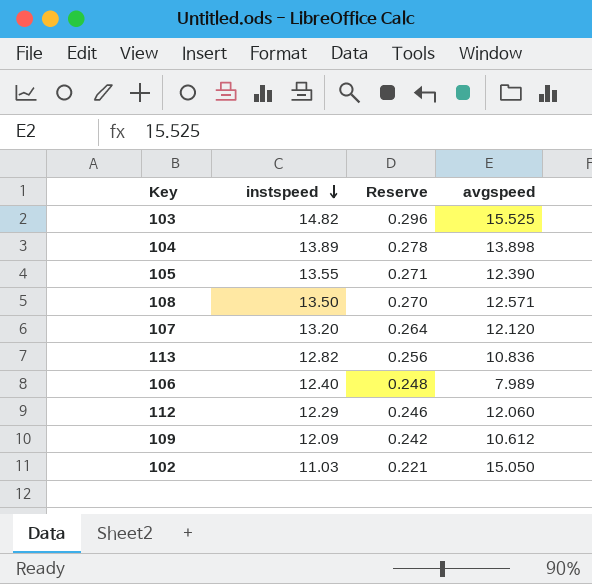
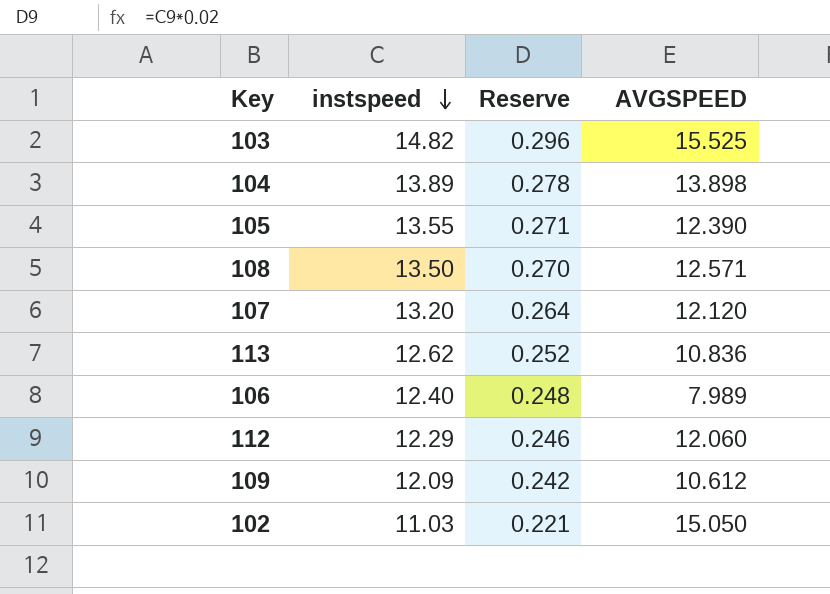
column name: avgspeed -> AVGSPEED
113 | instspeed: 12.82 -> 12.62
113 | Reserve: 0.256 -> 0.252

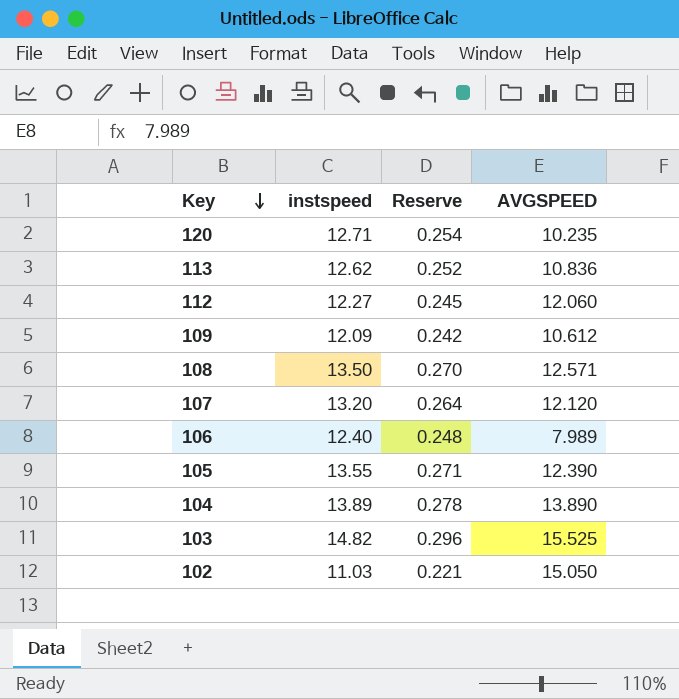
row order: instspeed descending -> Key descending
row 120: none -> 12.71 | 0.254 | 10.235
112 | instspeed: 12.29 -> 12.27
112 | Reserve: 0.246 -> 0.245
104 | AVGSPEED: 13.898 -> 13.890

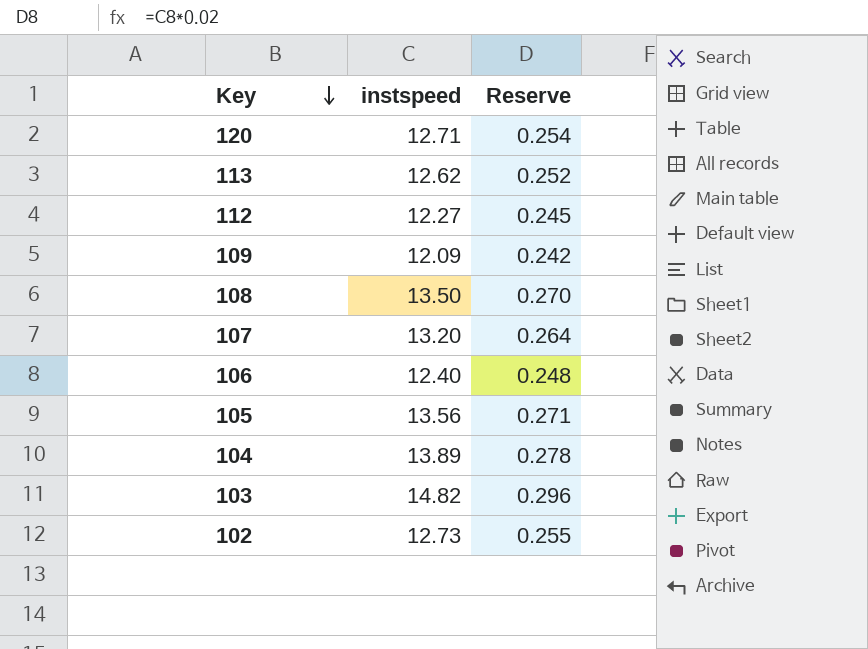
column AVGSPEED | position: 4 -> none
105 | instspeed: 13.55 -> 13.56
102 | instspeed: 11.03 -> 12.73
102 | Reserve: 0.221 -> 0.255

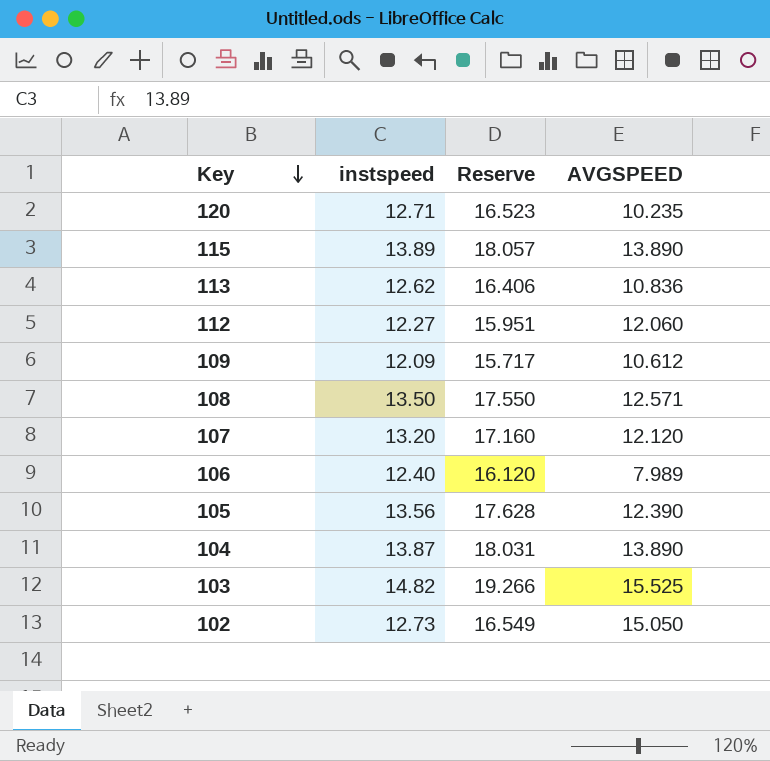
column Reserve | formula: [instspeed] * 0.02 -> [instspeed] * 1.3
column AVGSPEED | position: none -> 4
row 115: none -> 13.89 | 18.057 | 13.890
104 | instspeed: 13.89 -> 13.87

